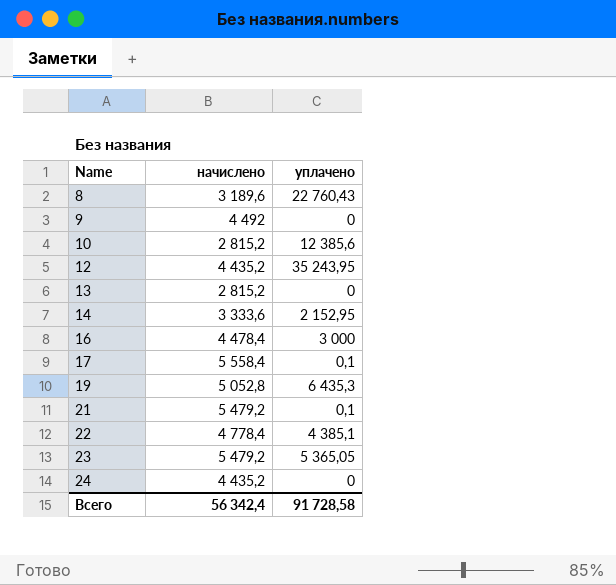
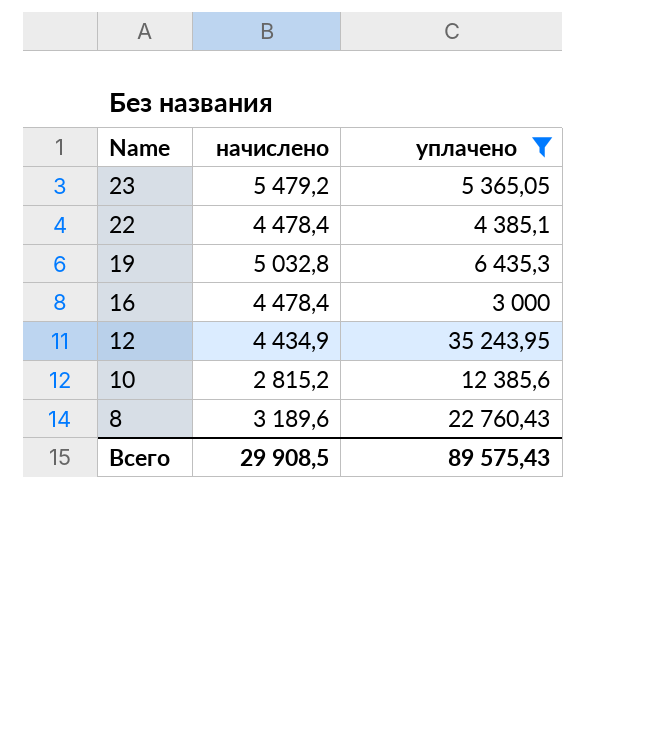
filter: none -> уплачено >= 3 000
row order: Name ascending -> Name descending
22 | начислено: 4 778,4 -> 4 478,4
19 | начислено: 5 052,8 -> 5 032,8
12 | начислено: 4 435,2 -> 4 434,9
Всего | начислено: 56 342,4 -> 29 908,5
Всего | уплачено: 91 728,58 -> 89 575,43

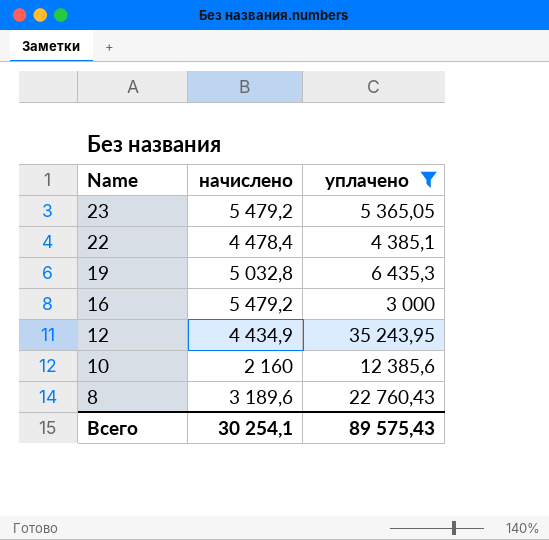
16 | начислено: 4 478,4 -> 5 479,2
10 | начислено: 2 815,2 -> 2 160
Всего | начислено: 29 908,5 -> 30 254,1

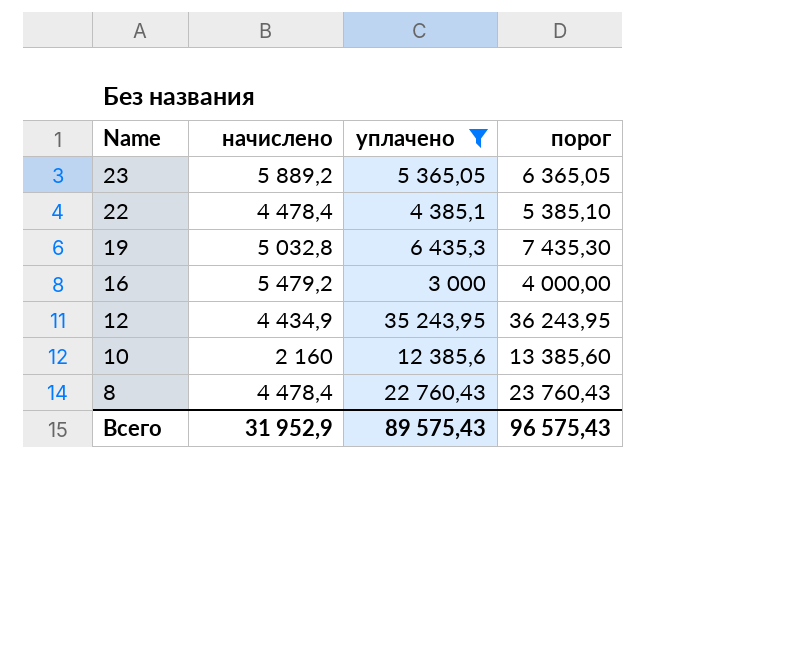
column порог | formula: none -> [уплачено] + 1000
23 | начислено: 5 479,2 -> 5 889,2
8 | начислено: 3 189,6 -> 4 478,4
Всего | начислено: 30 254,1 -> 31 952,9

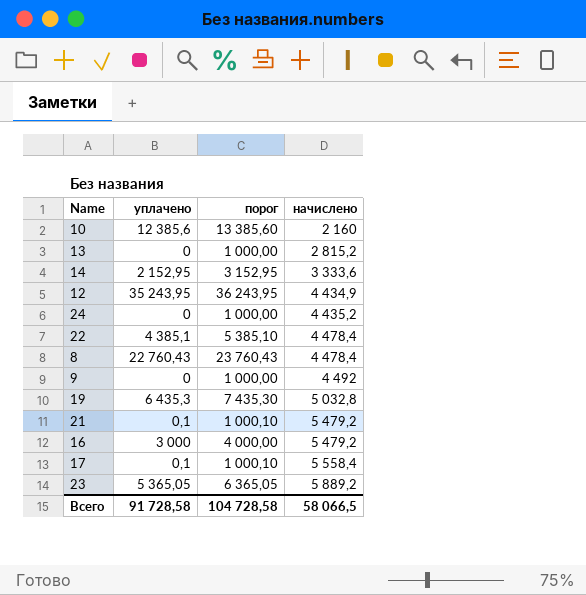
filter: уплачено >= 3 000 -> none
row order: Name descending -> начислено ascending
column начислено | position: 2 -> 4
Всего | уплачено: 89 575,43 -> 91 728,58
Всего | порог: 96 575,43 -> 104 728,58
Всего | начислено: 31 952,9 -> 58 066,5

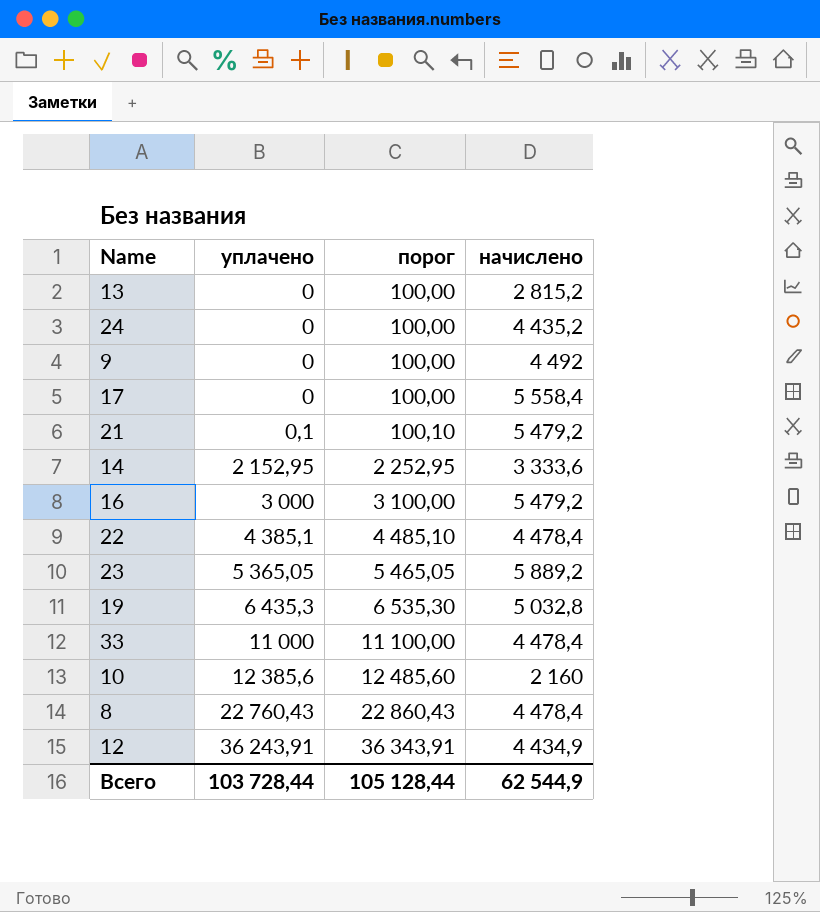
row order: начислено ascending -> уплачено ascending
column порог | formula: [уплачено] + 1000 -> [уплачено] + 100
17 | уплачено: 0,1 -> 0
row 33: none -> 11 000 | 11 100,00 | 4 478,4
12 | уплачено: 35 243,95 -> 36 243,91
Всего | уплачено: 91 728,58 -> 103 728,44
Всего | порог: 104 728,58 -> 105 128,44
Всего | начислено: 58 066,5 -> 62 544,9

